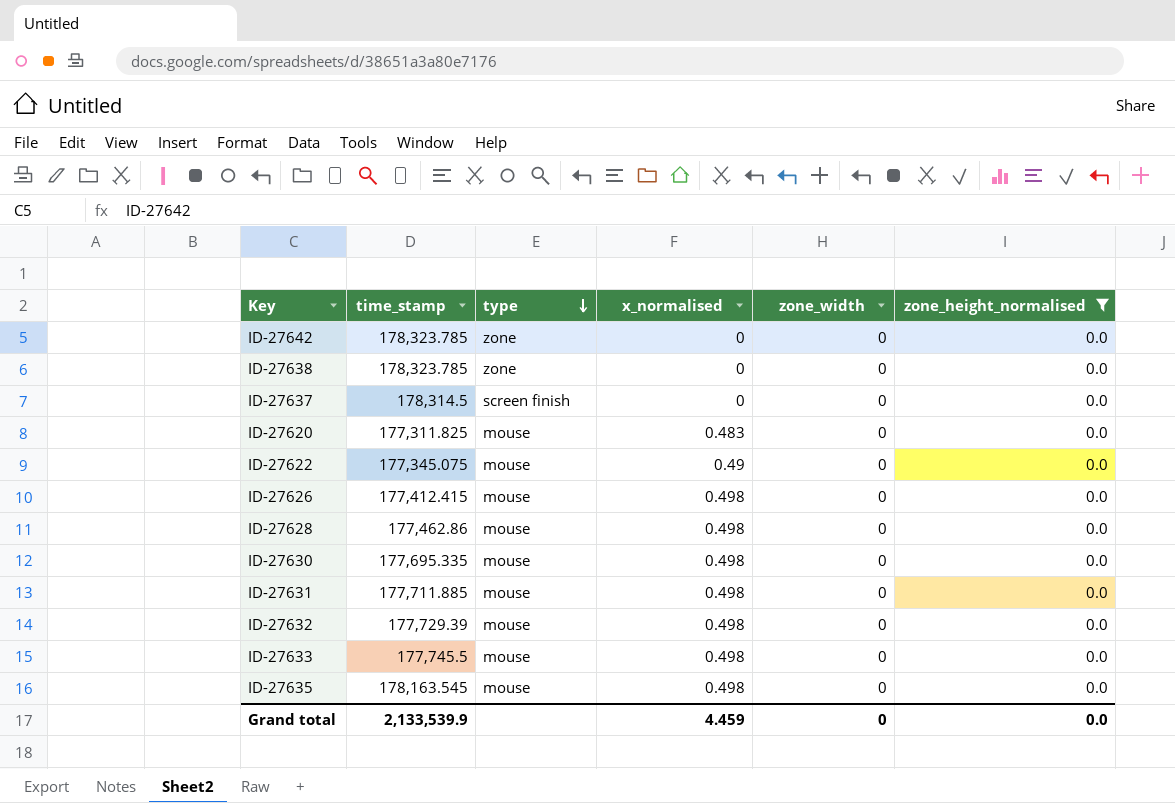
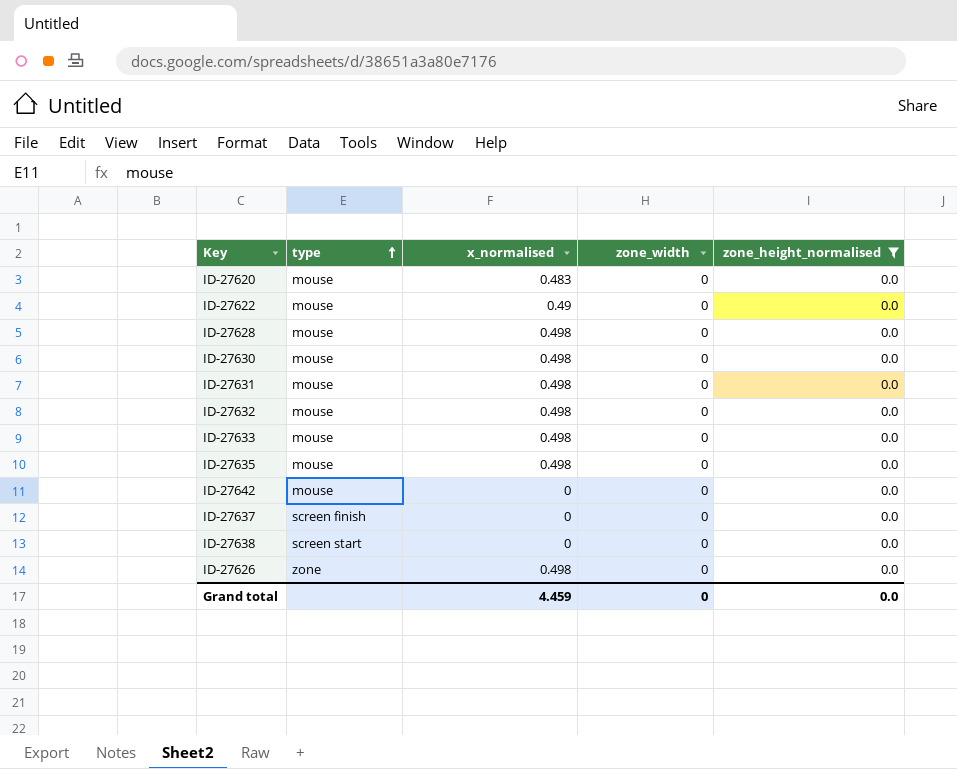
row order: type descending -> type ascending
column time_stamp | position: 2 -> none
ID-27642 | type: zone -> mouse
ID-27638 | type: zone -> screen start
ID-27626 | type: mouse -> zone

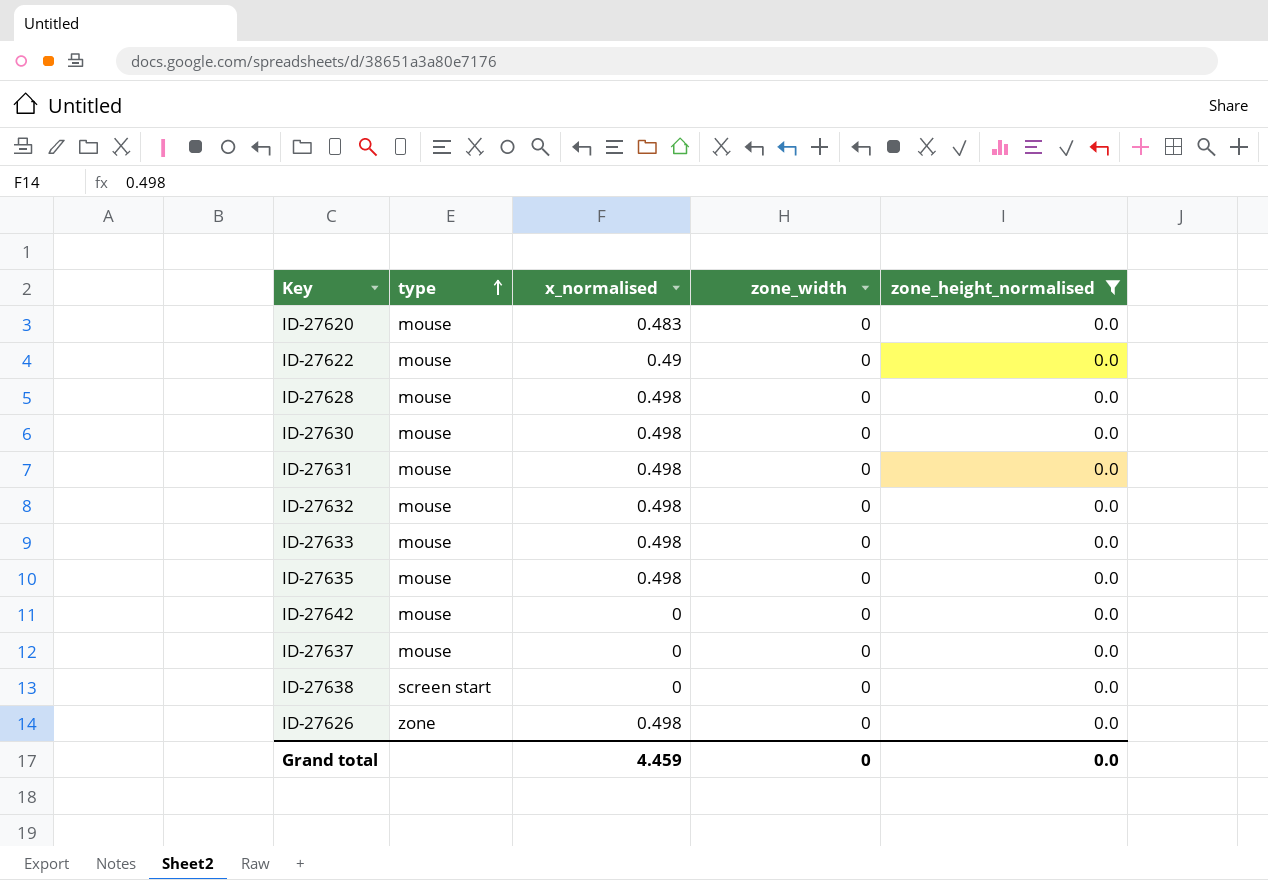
ID-27637 | type: screen finish -> mouse

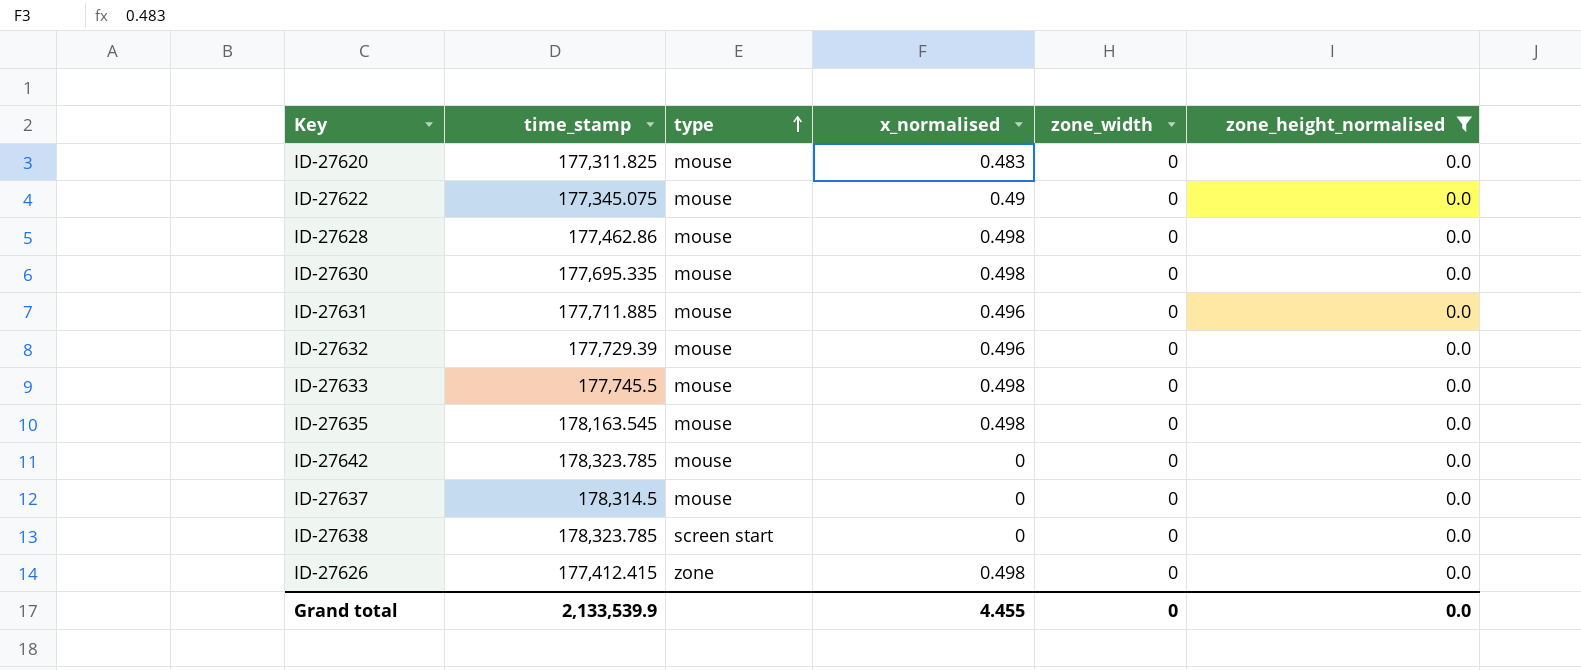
column time_stamp | position: none -> 2
ID-27631 | x_normalised: 0.498 -> 0.496
ID-27632 | x_normalised: 0.498 -> 0.496
Grand total | x_normalised: 4.459 -> 4.455

